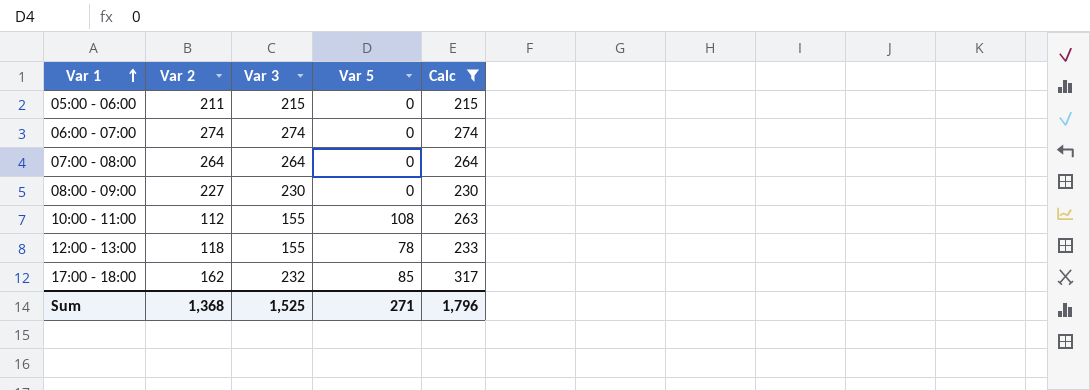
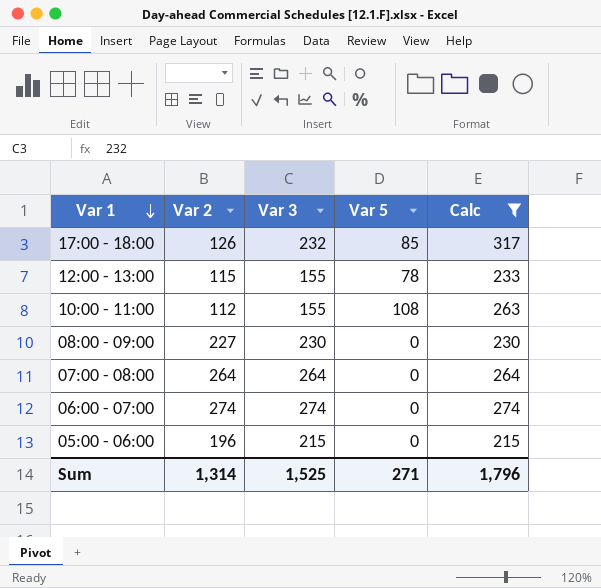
row order: Var 1 ascending -> Var 1 descending
17:00 - 18:00 | Var 2: 162 -> 126
12:00 - 13:00 | Var 2: 118 -> 115
05:00 - 06:00 | Var 2: 211 -> 196
Sum | Var 2: 1,368 -> 1,314

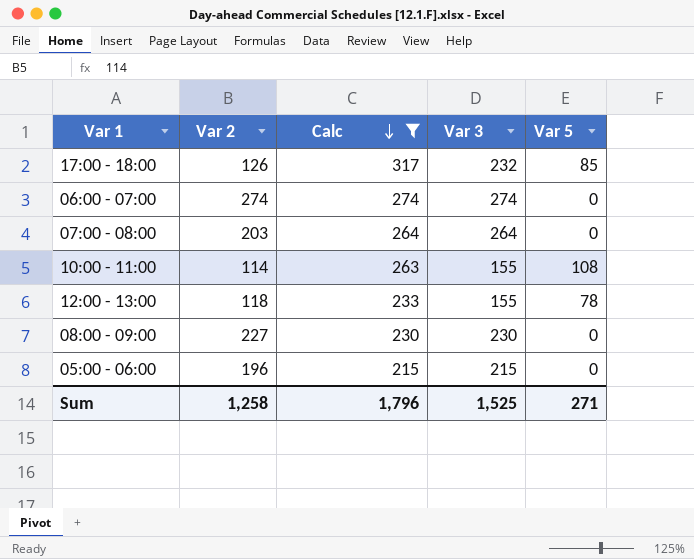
row order: Var 1 descending -> Calc descending
column Calc | position: 5 -> 3
07:00 - 08:00 | Var 2: 264 -> 203
10:00 - 11:00 | Var 2: 112 -> 114
12:00 - 13:00 | Var 2: 115 -> 118
Sum | Var 2: 1,314 -> 1,258

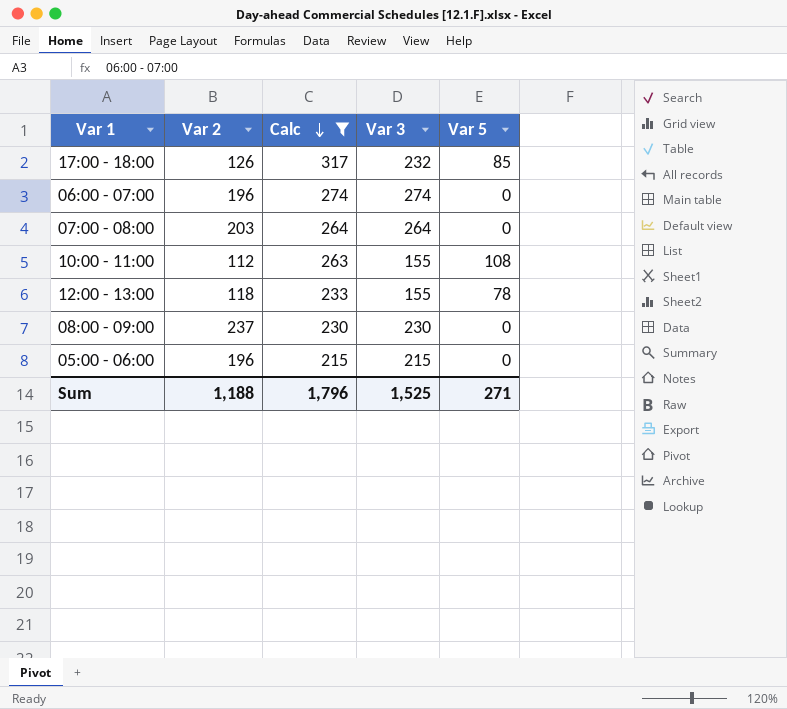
06:00 - 07:00 | Var 2: 274 -> 196
10:00 - 11:00 | Var 2: 114 -> 112
08:00 - 09:00 | Var 2: 227 -> 237
Sum | Var 2: 1,258 -> 1,188

